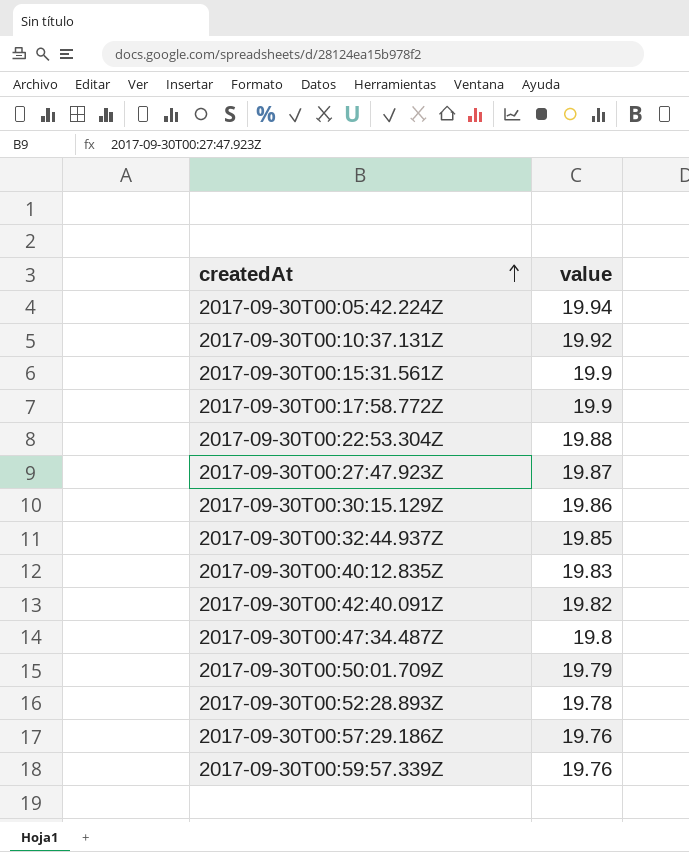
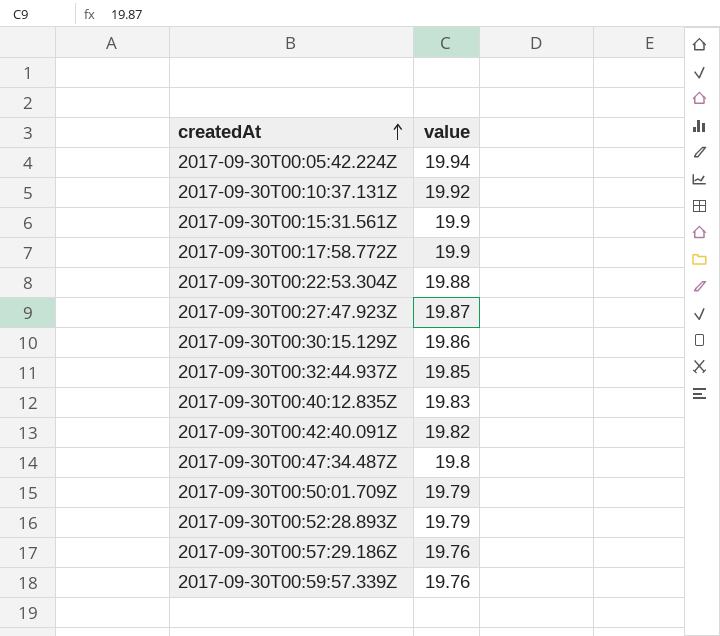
2017-09-30T00:52:28.893Z | value: 19.78 -> 19.79

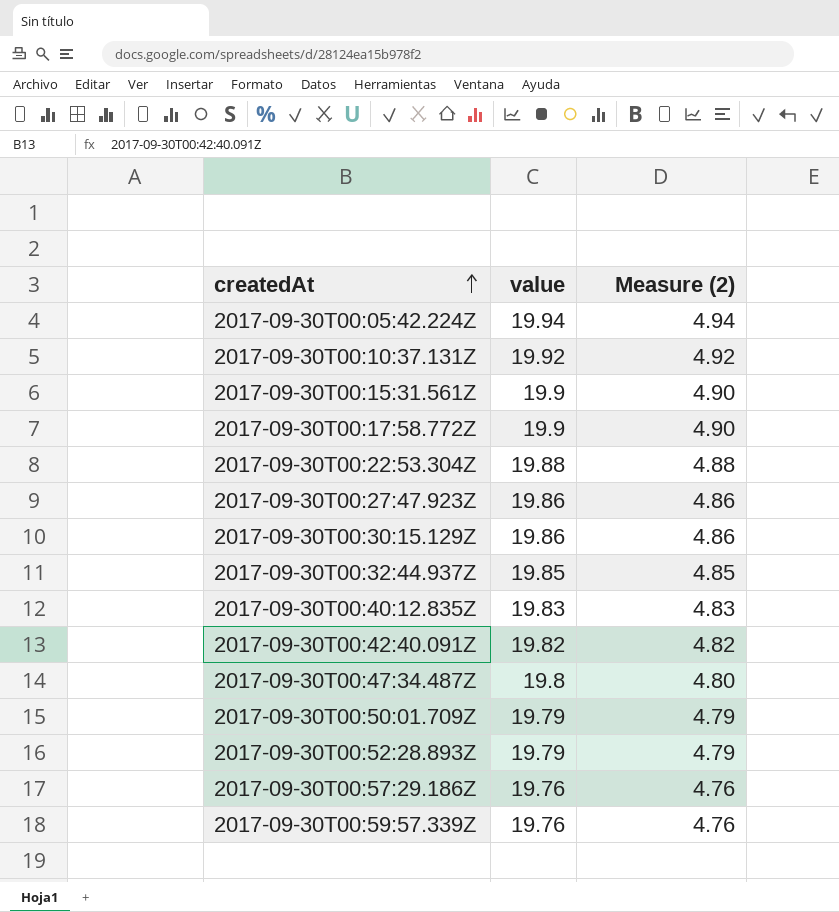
column Measure (2) | formula: none -> [value] - 15
2017-09-30T00:27:47.923Z | value: 19.87 -> 19.86

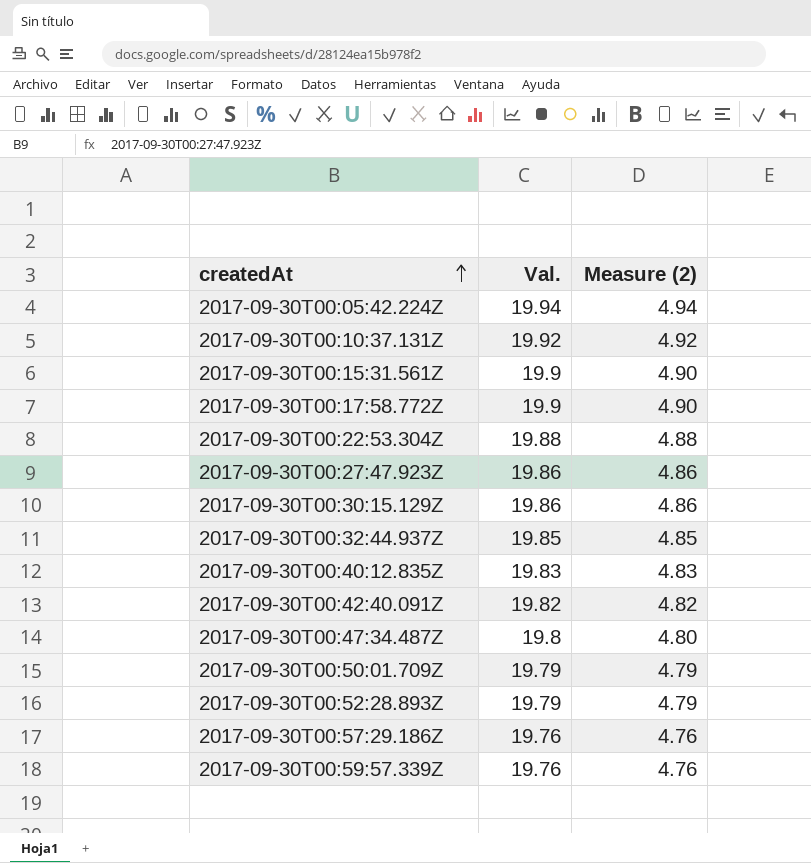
column name: value -> Val.

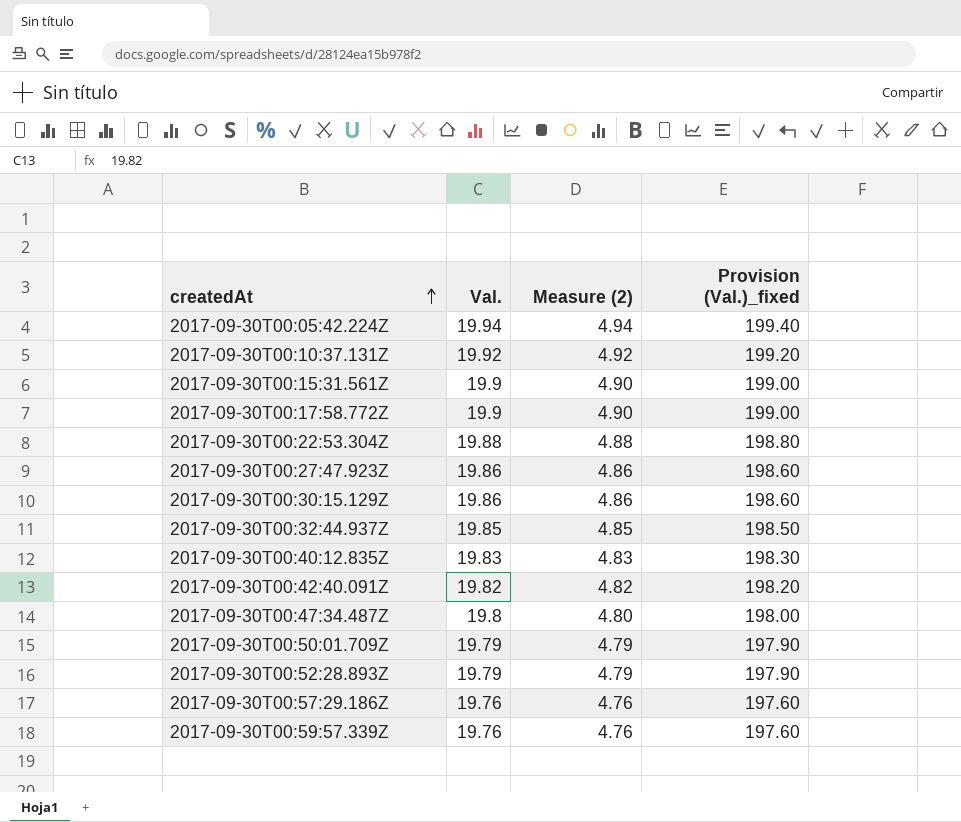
column Provision (Val.)_fixed | formula: none -> [Val.] * 10

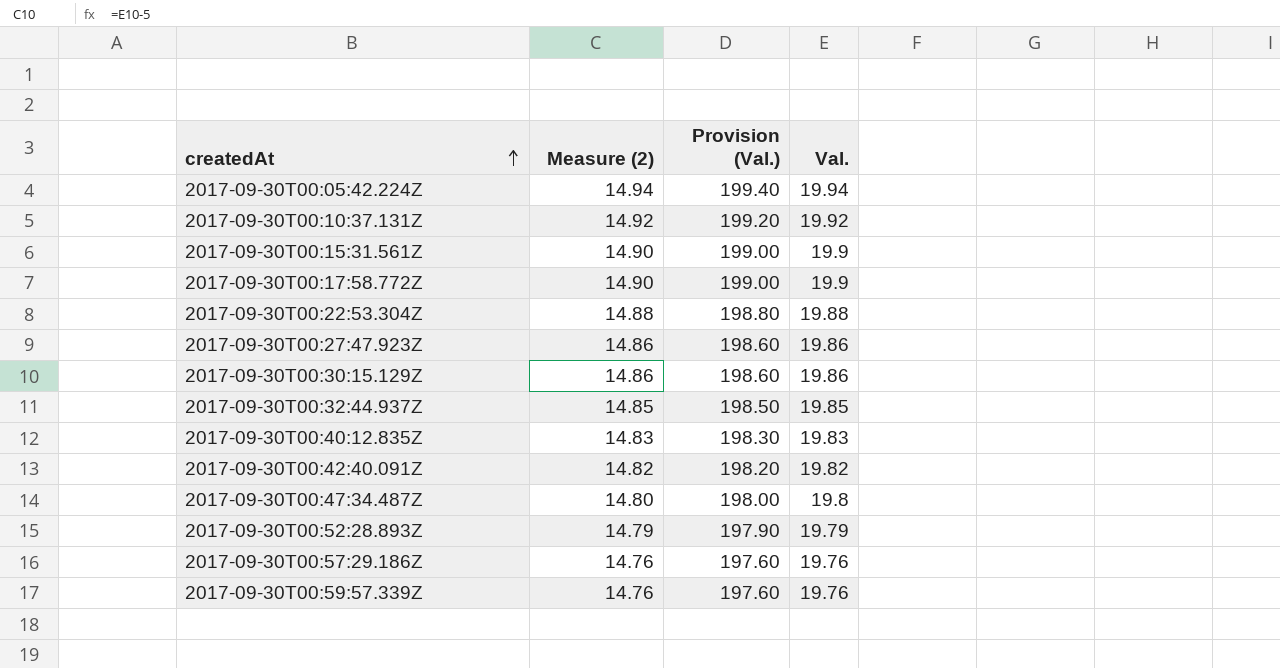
column Measure (2) | formula: [Val.] - 15 -> [Val.] - 5
column name: Provision (Val.)_fixed -> Provision (Val.)
column Val. | position: 2 -> 4
row 2017-09-30T00:50:01.709Z: 19.79 | 4.79 | 197.90 -> none

